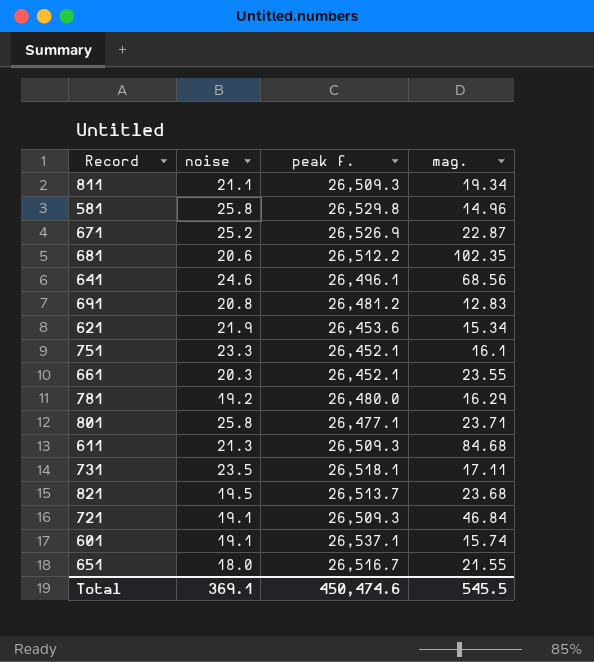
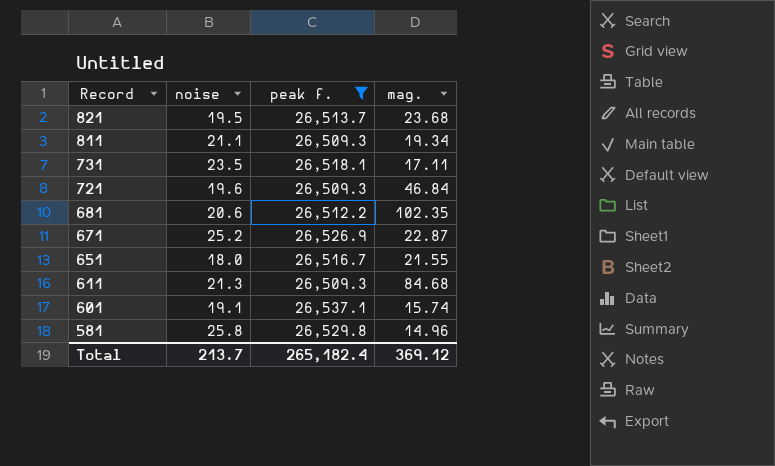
filter: none -> peak f. >= 26,509.3
row order: none -> Record descending
721 | noise: 19.1 -> 19.6
Total | noise: 369.1 -> 213.7
Total | peak f.: 450,474.6 -> 265,182.4
Total | mag.: 545.5 -> 369.12

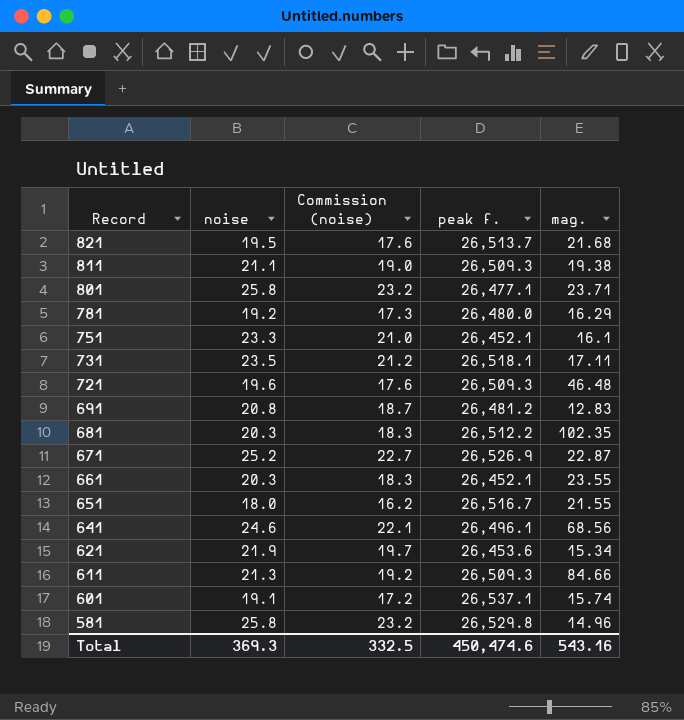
filter: peak f. >= 26,509.3 -> none
column Commission (noise) | formula: none -> [noise] * 0.9
821 | mag.: 23.68 -> 21.68
811 | mag.: 19.34 -> 19.38
721 | mag.: 46.84 -> 46.48
681 | noise: 20.6 -> 20.3
611 | mag.: 84.68 -> 84.66
Total | noise: 213.7 -> 369.3
Total | peak f.: 265,182.4 -> 450,474.6
Total | mag.: 369.12 -> 543.16

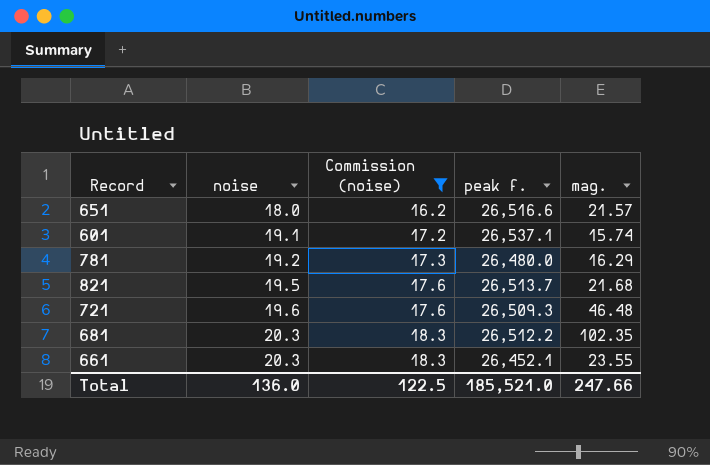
filter: none -> Commission (noise) <= 18.3
row order: Record descending -> noise ascending
651 | peak f.: 26,516.7 -> 26,516.6
651 | mag.: 21.55 -> 21.57
Total | noise: 369.3 -> 136.0
Total | Commission (noise): 332.5 -> 122.5
Total | peak f.: 450,474.6 -> 185,521.0
Total | mag.: 543.16 -> 247.66

